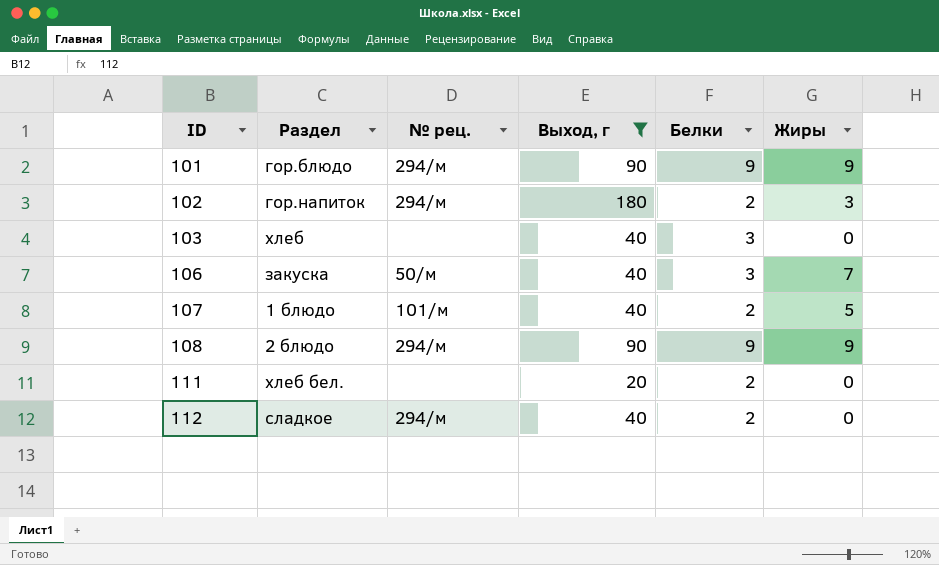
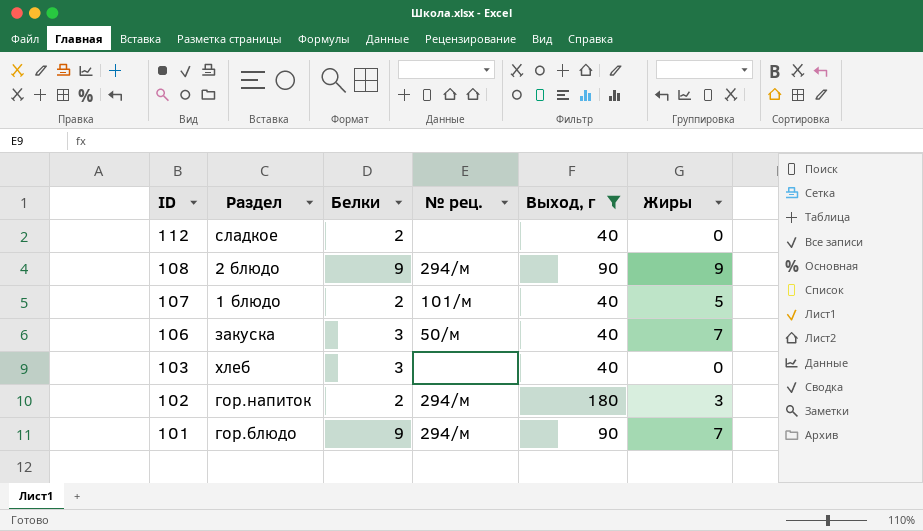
row order: ID ascending -> ID descending
column Белки | position: 5 -> 3
row 111: хлеб бел. | none | 20 | 2 | 0 -> none
112 | № рец.: 294/м -> none
101 | Жиры: 9 -> 7

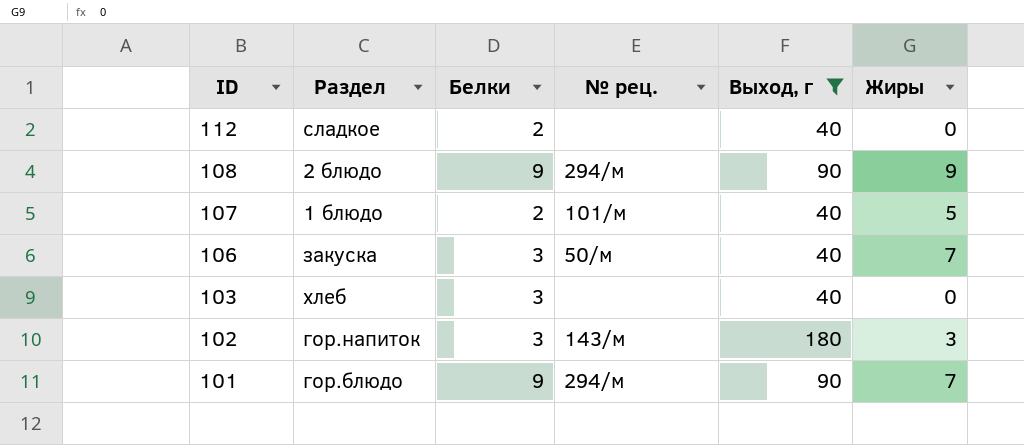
102 | Белки: 2 -> 3
102 | № рец.: 294/м -> 143/м

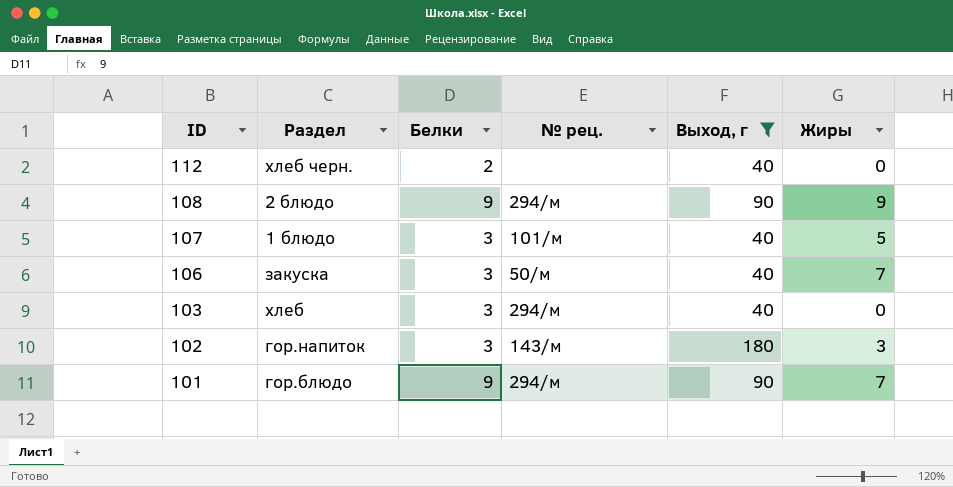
112 | Раздел: сладкое -> хлеб черн.
107 | Белки: 2 -> 3
103 | № рец.: none -> 294/м

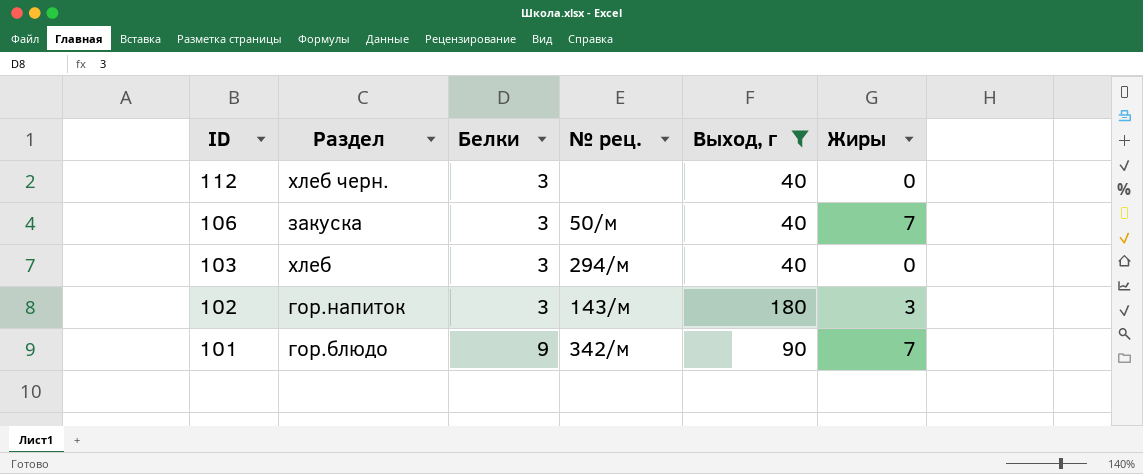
row 108: 2 блюдо | 9 | 294/м | 90 | 9 -> none
row 107: 1 блюдо | 3 | 101/м | 40 | 5 -> none
112 | Белки: 2 -> 3
101 | № рец.: 294/м -> 342/м

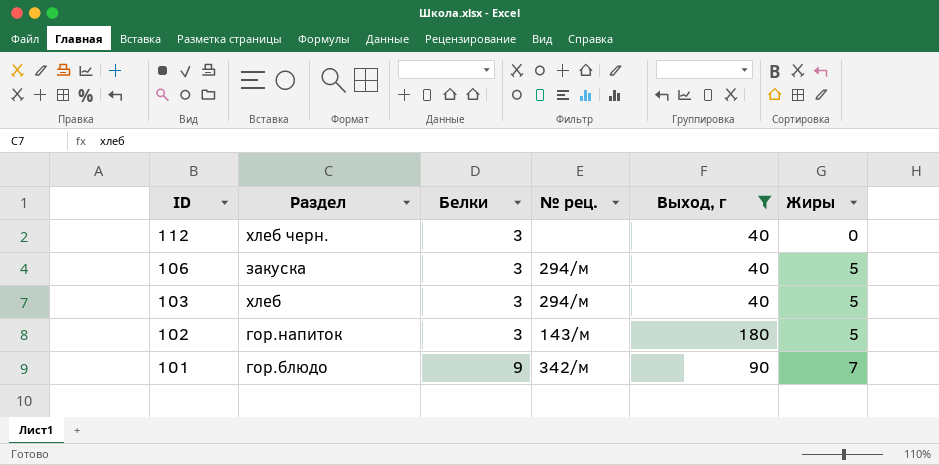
106 | № рец.: 50/м -> 294/м
106 | Жиры: 7 -> 5
103 | Жиры: 0 -> 5
102 | Жиры: 3 -> 5

